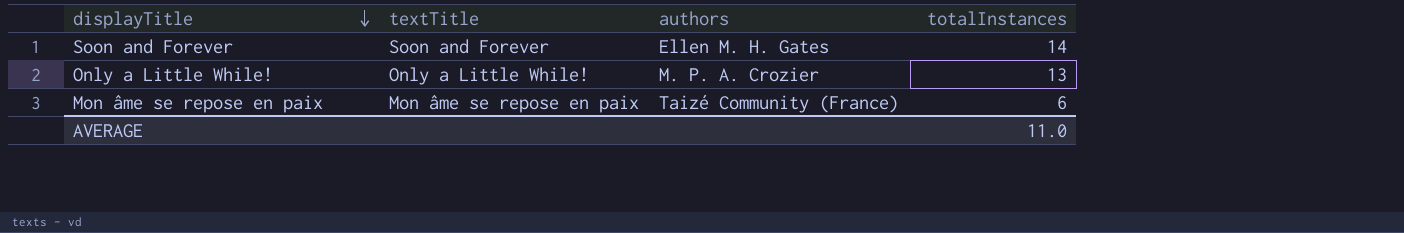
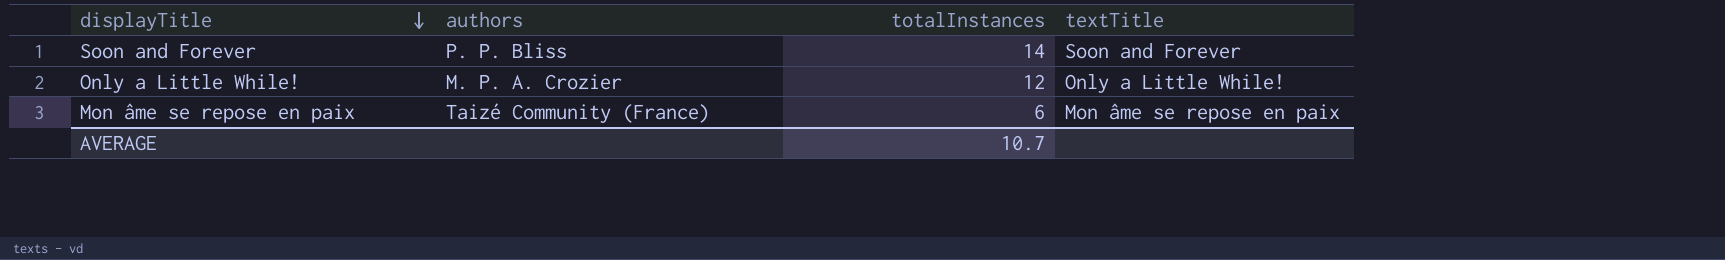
column textTitle | position: 2 -> 4
Soon and Forever | authors: Ellen M. H. Gates -> P. P. Bliss
Only a Little While! | totalInstances: 13 -> 12
AVERAGE | totalInstances: 11.0 -> 10.7

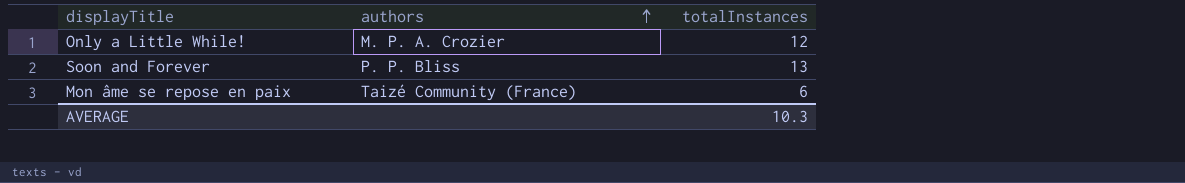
row order: displayTitle descending -> authors ascending
column textTitle | position: 4 -> none
Soon and Forever | totalInstances: 14 -> 13
AVERAGE | totalInstances: 10.7 -> 10.3

